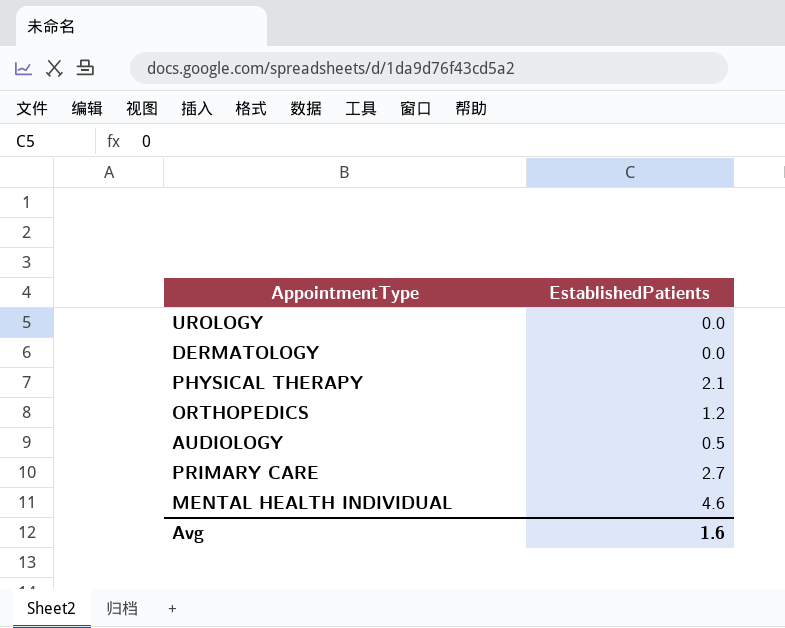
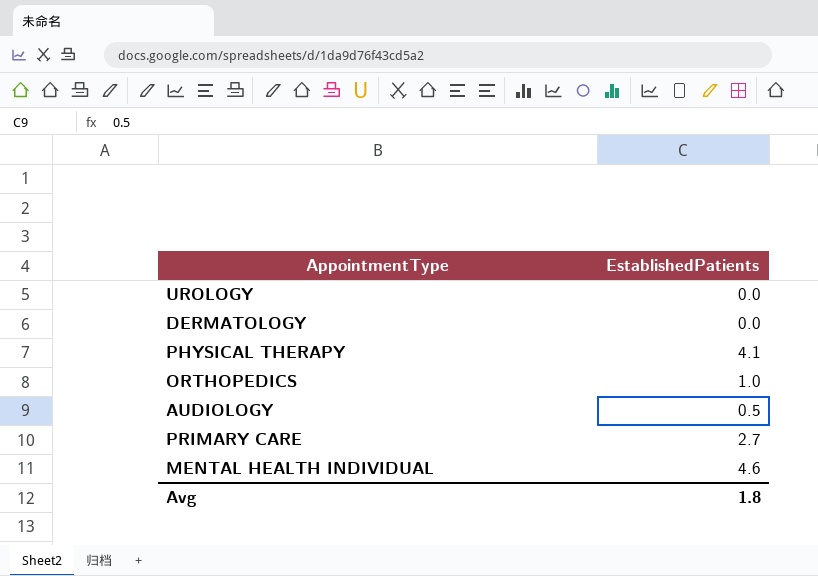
PHYSICAL THERAPY | EstablishedPatients: 2.1 -> 4.1
ORTHOPEDICS | EstablishedPatients: 1.2 -> 1.0
Avg | EstablishedPatients: 1.6 -> 1.8

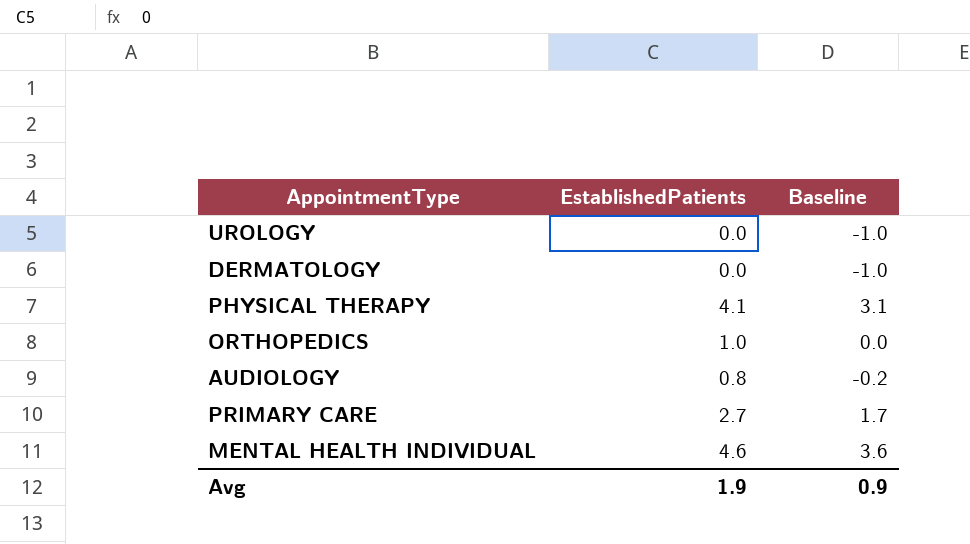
column Baseline | formula: none -> [EstablishedPatients] - 1
AUDIOLOGY | EstablishedPatients: 0.5 -> 0.8
Avg | EstablishedPatients: 1.8 -> 1.9

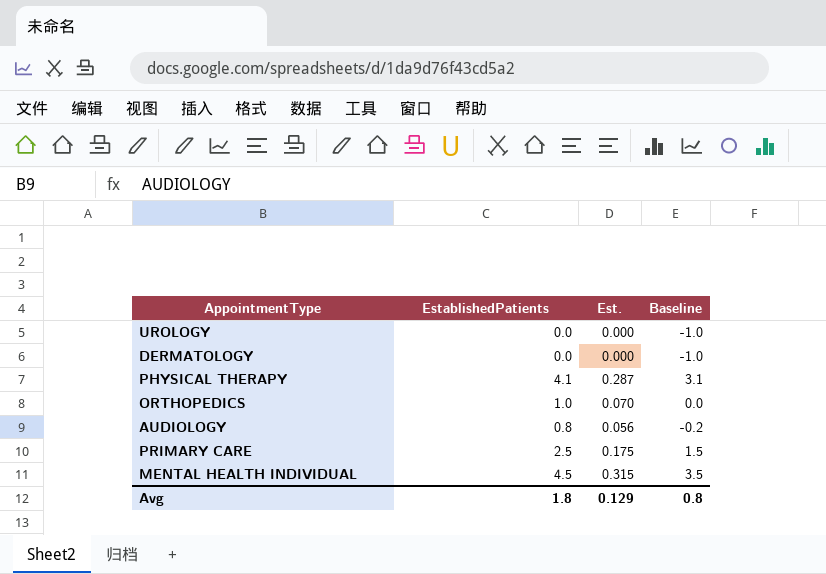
column Est. | formula: none -> [EstablishedPatients] * 0.07
PRIMARY CARE | EstablishedPatients: 2.7 -> 2.5
PRIMARY CARE | Baseline: 1.7 -> 1.5
MENTAL HEALTH INDIVIDUAL | EstablishedPatients: 4.6 -> 4.5
MENTAL HEALTH INDIVIDUAL | Baseline: 3.6 -> 3.5
Avg | EstablishedPatients: 1.9 -> 1.8
Avg | Baseline: 0.9 -> 0.8

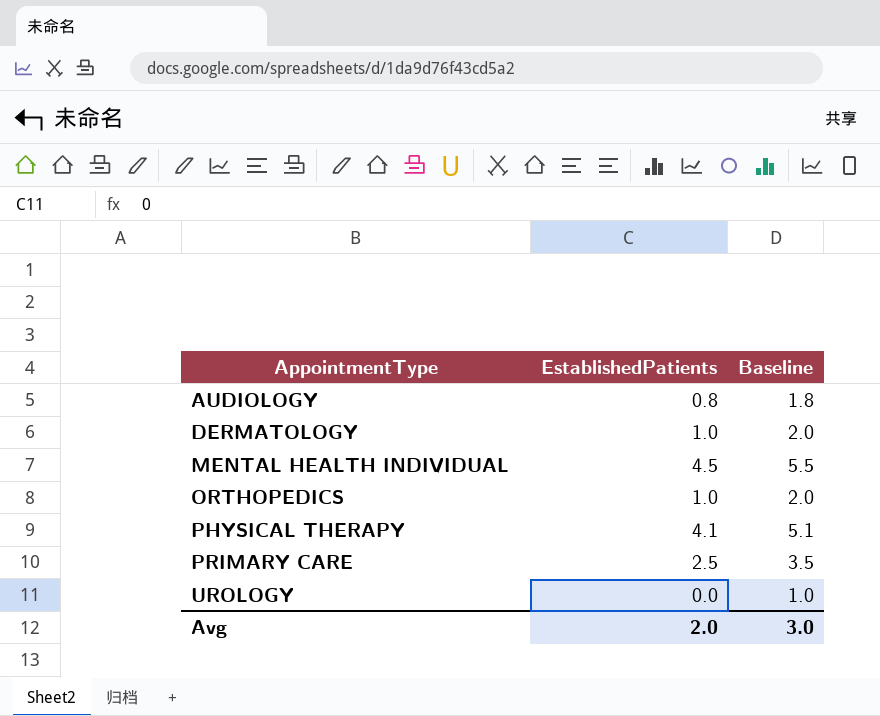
row order: none -> AppointmentType ascending
column Est. | formula: [EstablishedPatients] * 0.07 -> none
column Baseline | formula: [EstablishedPatients] - 1 -> [EstablishedPatients] + 1
DERMATOLOGY | EstablishedPatients: 0.0 -> 1.0
Avg | EstablishedPatients: 1.8 -> 2.0
Avg | Baseline: 0.8 -> 3.0

